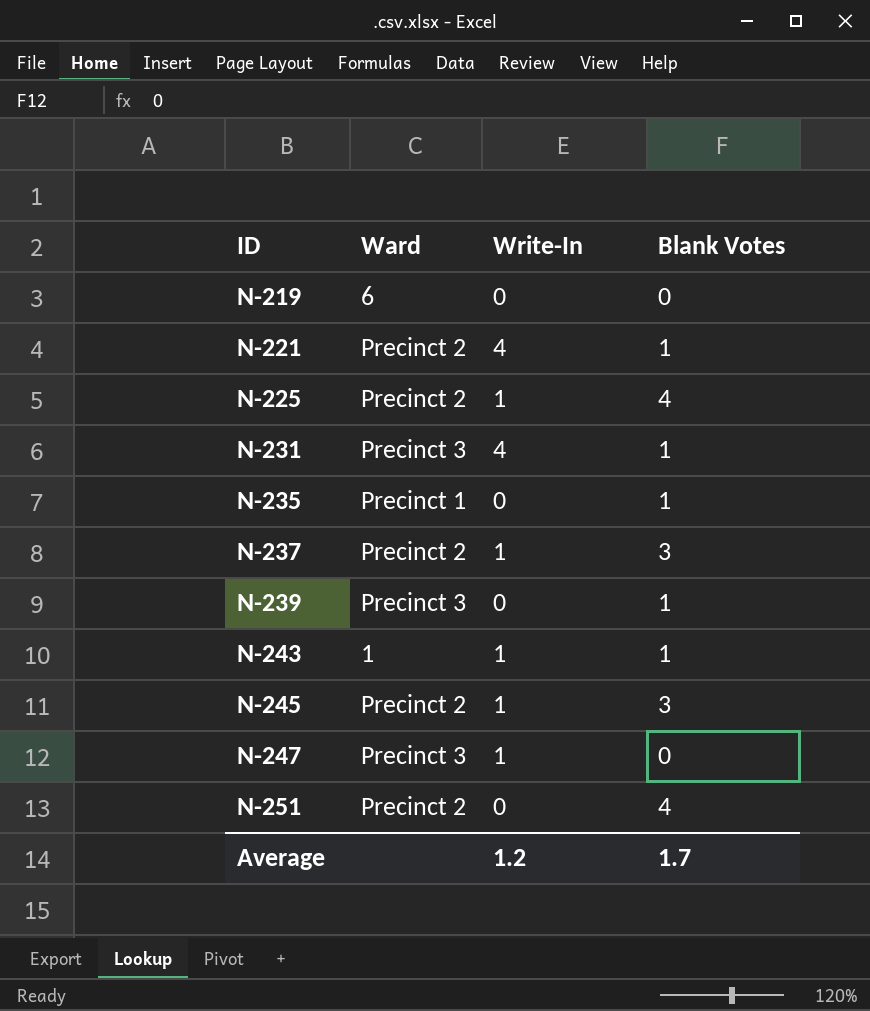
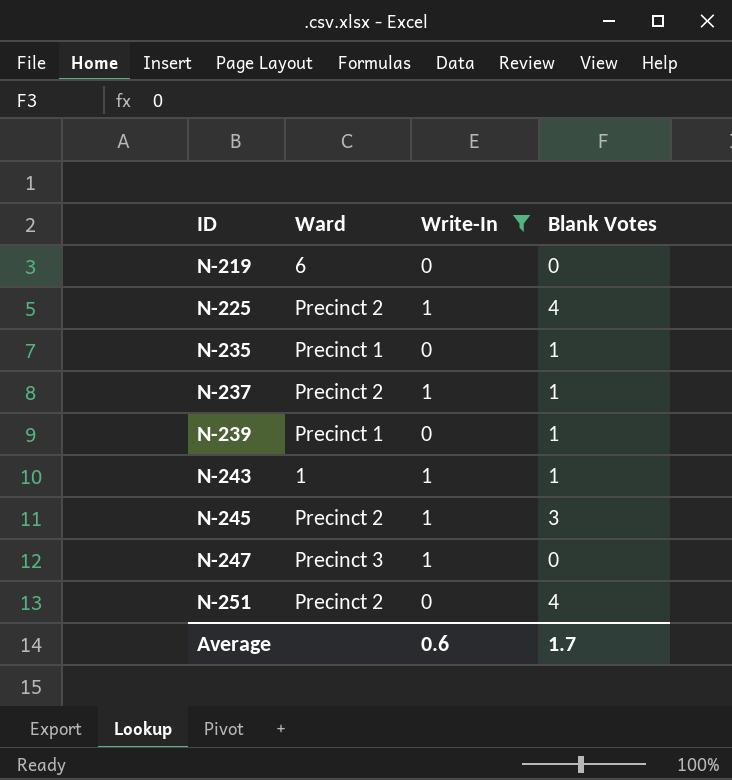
filter: none -> Write-In != 4
N-237 | Blank Votes: 3 -> 1
N-239 | Ward: Precinct 3 -> Precinct 1
Average | Write-In: 1.2 -> 0.6

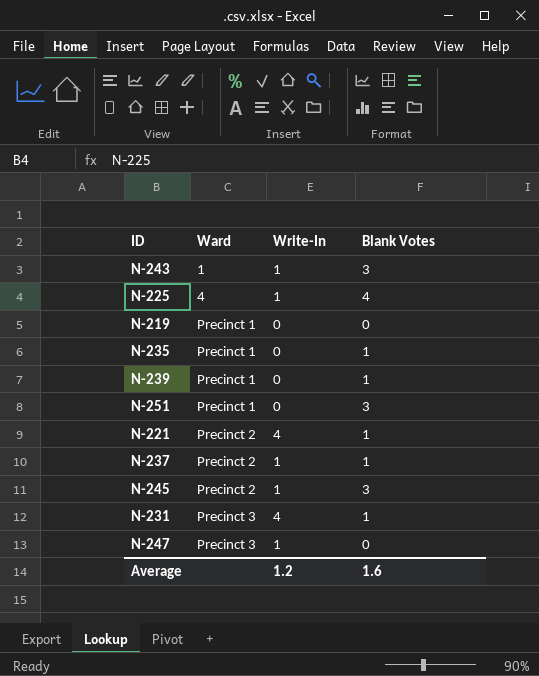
filter: Write-In != 4 -> none
row order: ID ascending -> Ward ascending
N-243 | Blank Votes: 1 -> 3
N-225 | Ward: Precinct 2 -> 4
N-219 | Ward: 6 -> Precinct 1
N-251 | Ward: Precinct 2 -> Precinct 1
N-251 | Blank Votes: 4 -> 3
Average | Write-In: 0.6 -> 1.2
Average | Blank Votes: 1.7 -> 1.6

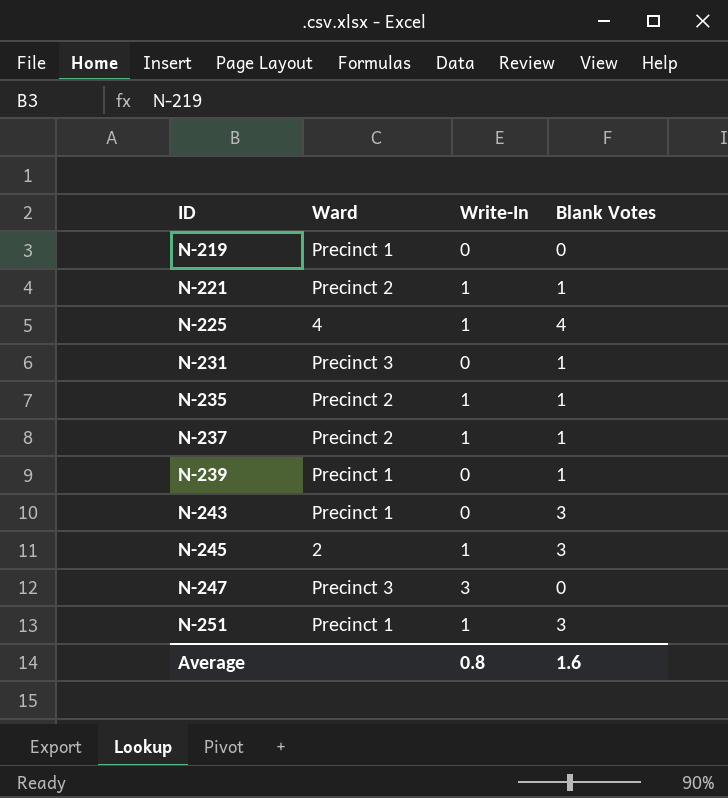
row order: Ward ascending -> ID ascending
N-221 | Write-In: 4 -> 1
N-231 | Write-In: 4 -> 0
N-235 | Ward: Precinct 1 -> Precinct 2
N-235 | Write-In: 0 -> 1
N-243 | Ward: 1 -> Precinct 1
N-243 | Write-In: 1 -> 0
N-245 | Ward: Precinct 2 -> 2
N-247 | Write-In: 1 -> 3
N-251 | Write-In: 0 -> 1
Average | Write-In: 1.2 -> 0.8

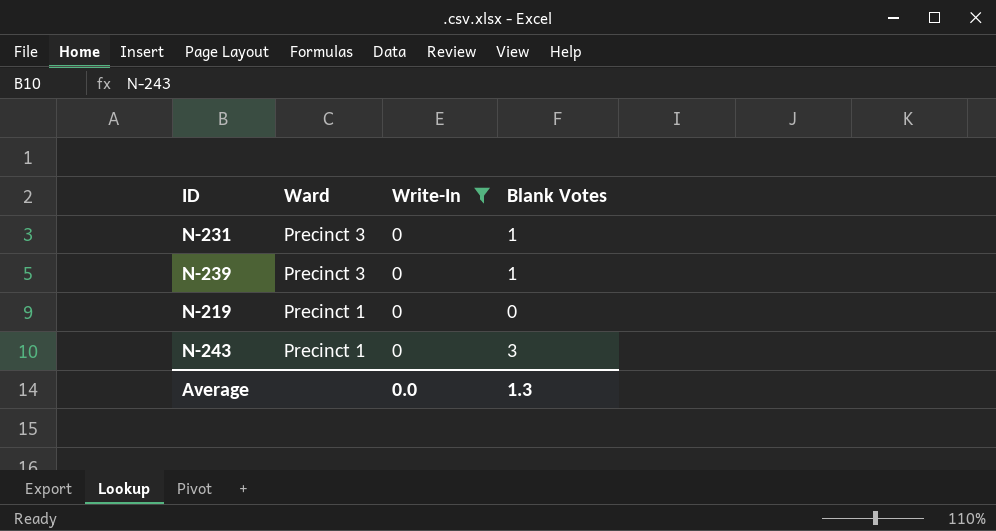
filter: none -> Write-In = 0
row order: ID ascending -> Ward descending
N-239 | Ward: Precinct 1 -> Precinct 3
Average | Write-In: 0.8 -> 0.0
Average | Blank Votes: 1.6 -> 1.3

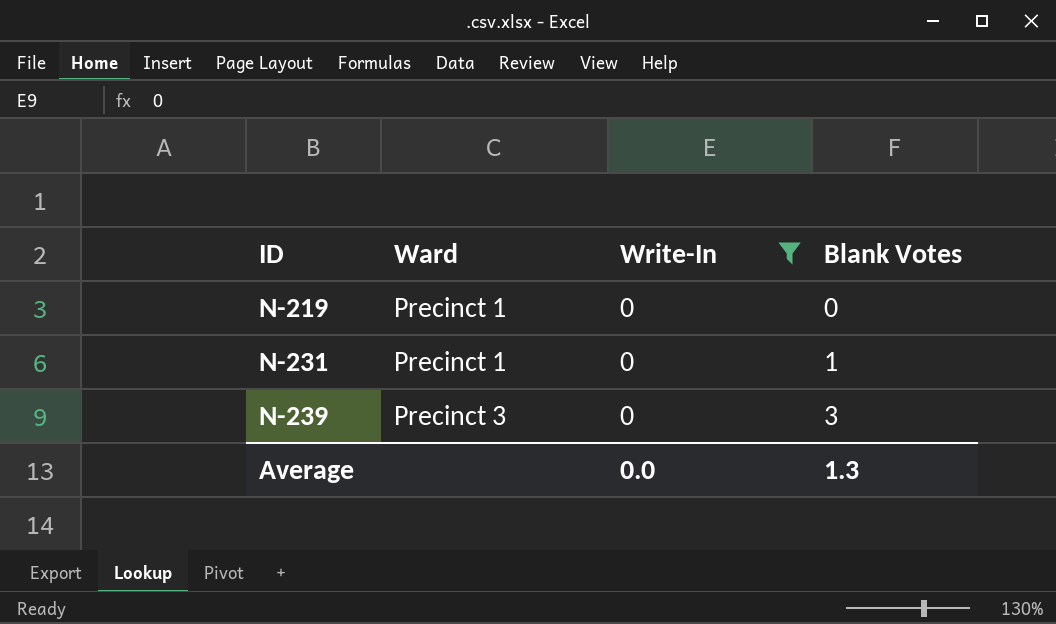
row order: Ward descending -> ID ascending
row N-243: Precinct 1 | 0 | 3 -> none
N-231 | Ward: Precinct 3 -> Precinct 1
N-239 | Blank Votes: 1 -> 3

